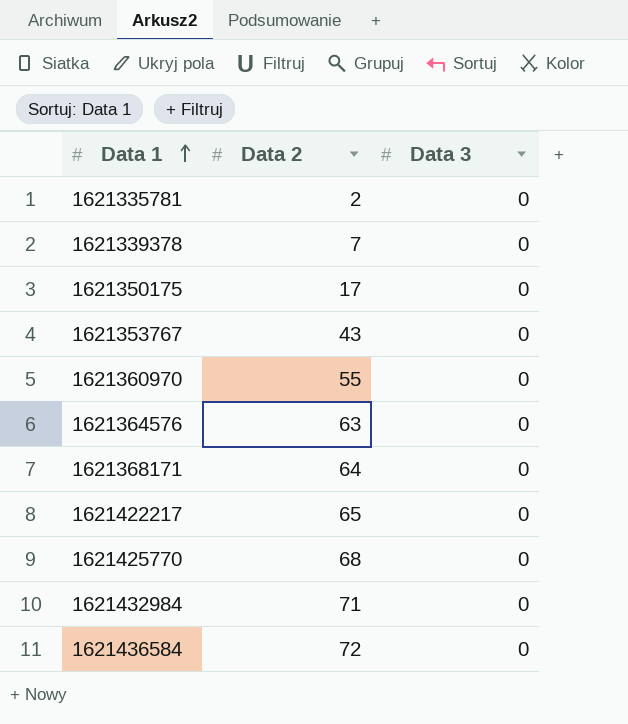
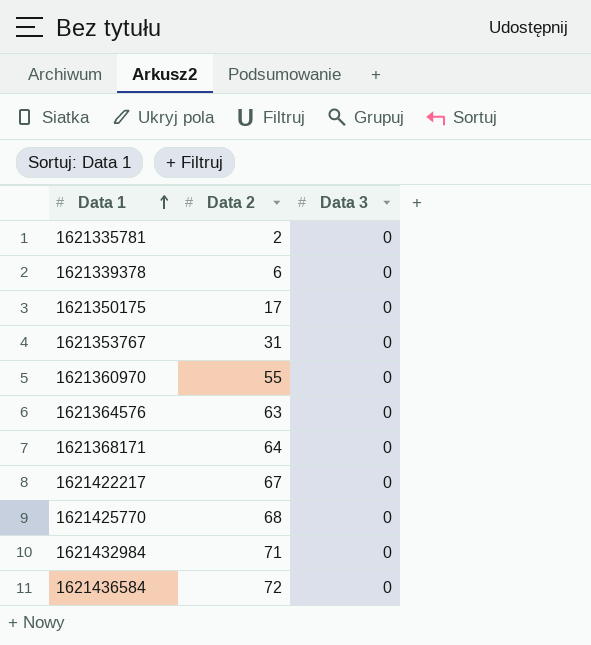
1621339378 | Data 2: 7 -> 6
1621353767 | Data 2: 43 -> 31
1621422217 | Data 2: 65 -> 67

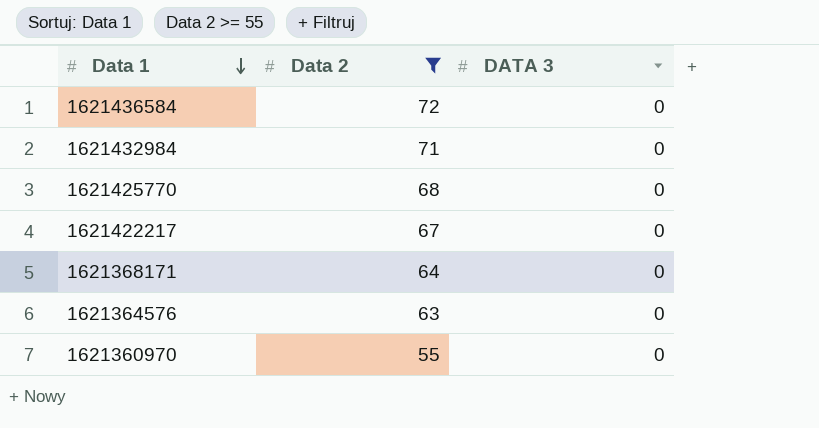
filter: none -> Data 2 >= 55
row order: Data 1 ascending -> Data 1 descending
column name: Data 3 -> DATA 3

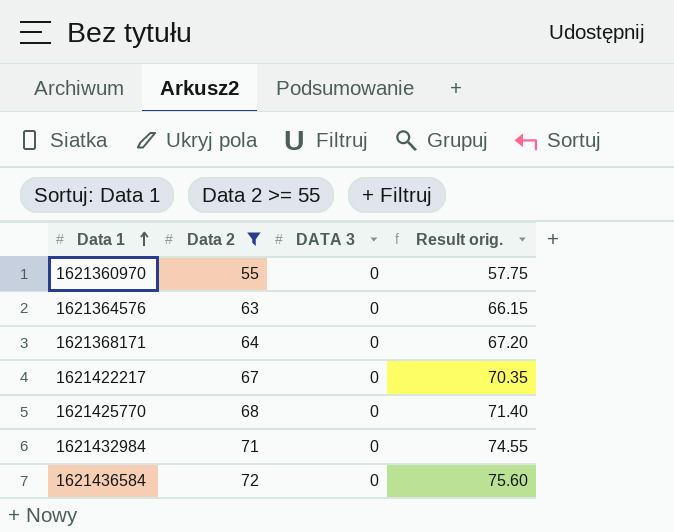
row order: Data 1 descending -> Data 1 ascending
column Result orig. | formula: none -> [Data 2] * 1.05

